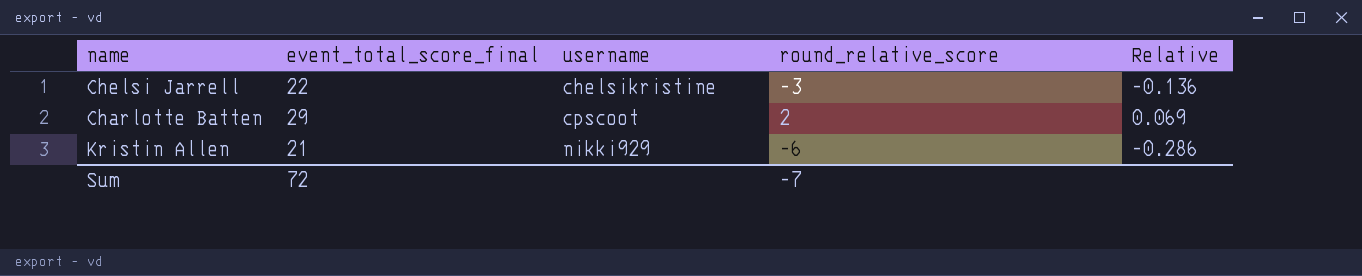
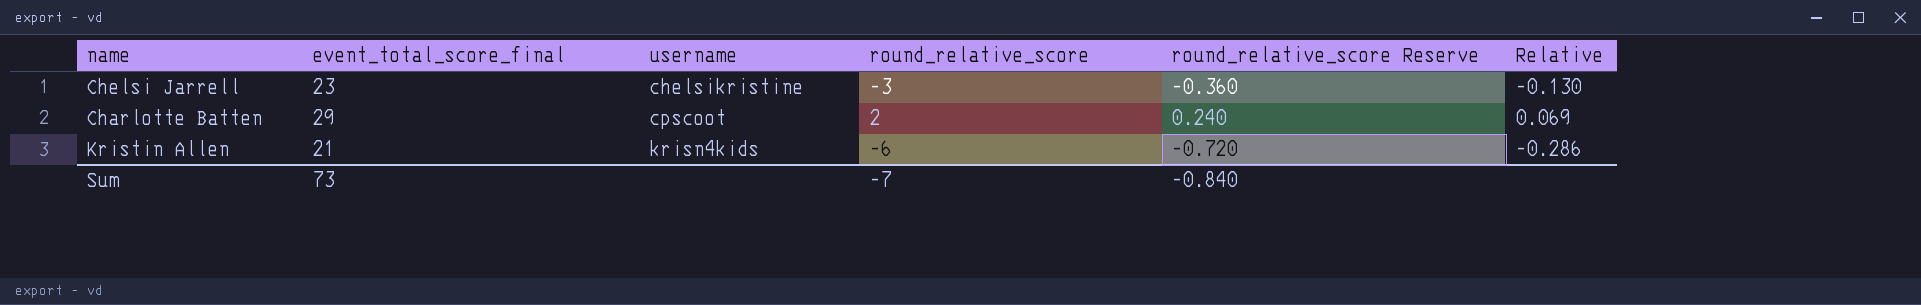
column round_relative_score Reserve | formula: none -> [round_relative_score] * 0.12
Chelsi Jarrell | event_total_score_final: 22 -> 23
Chelsi Jarrell | Relative: -0.136 -> -0.130
Kristin Allen | username: nikki929 -> krisn4kids
Sum | event_total_score_final: 72 -> 73

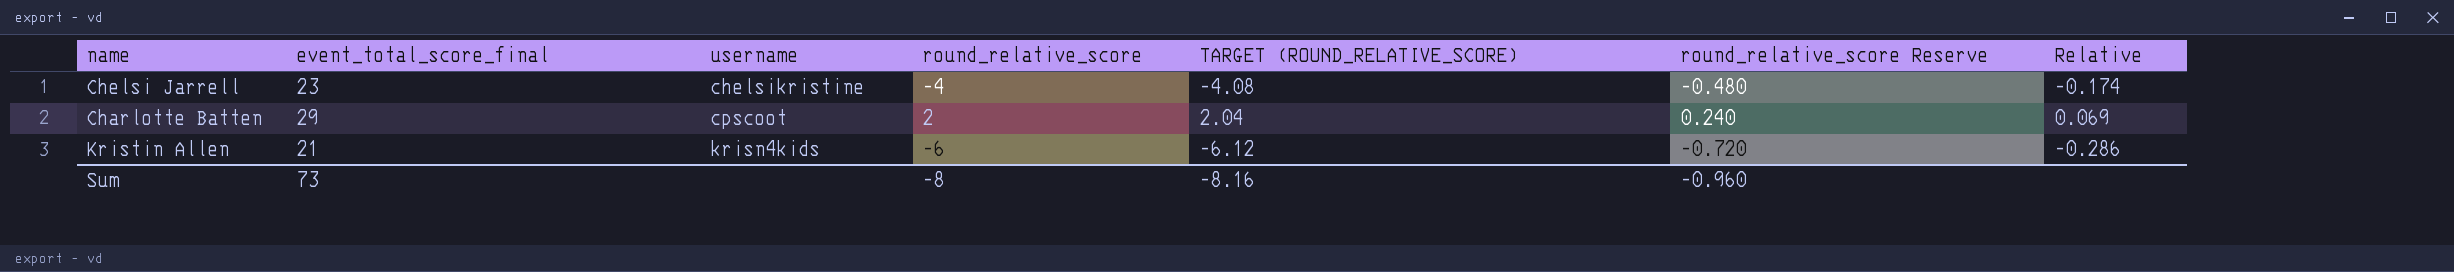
column TARGET (ROUND_RELATIVE_SCORE) | formula: none -> [round_relative_score] * 1.02
Chelsi Jarrell | round_relative_score: -3 -> -4
Chelsi Jarrell | round_relative_score Reserve: -0.360 -> -0.480
Chelsi Jarrell | Relative: -0.130 -> -0.174
Sum | round_relative_score: -7 -> -8
Sum | round_relative_score Reserve: -0.840 -> -0.960

